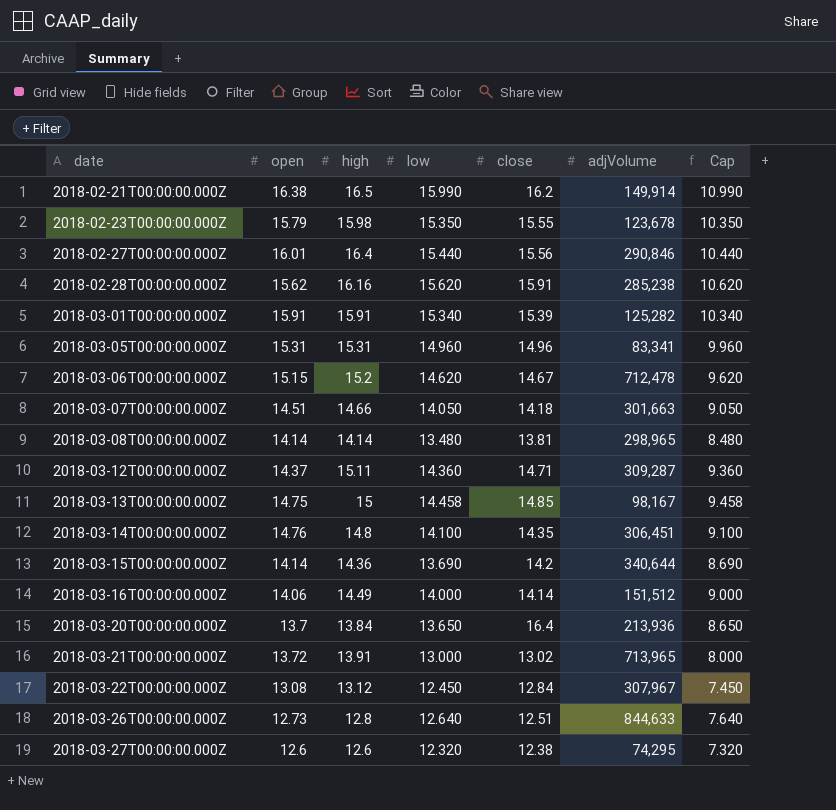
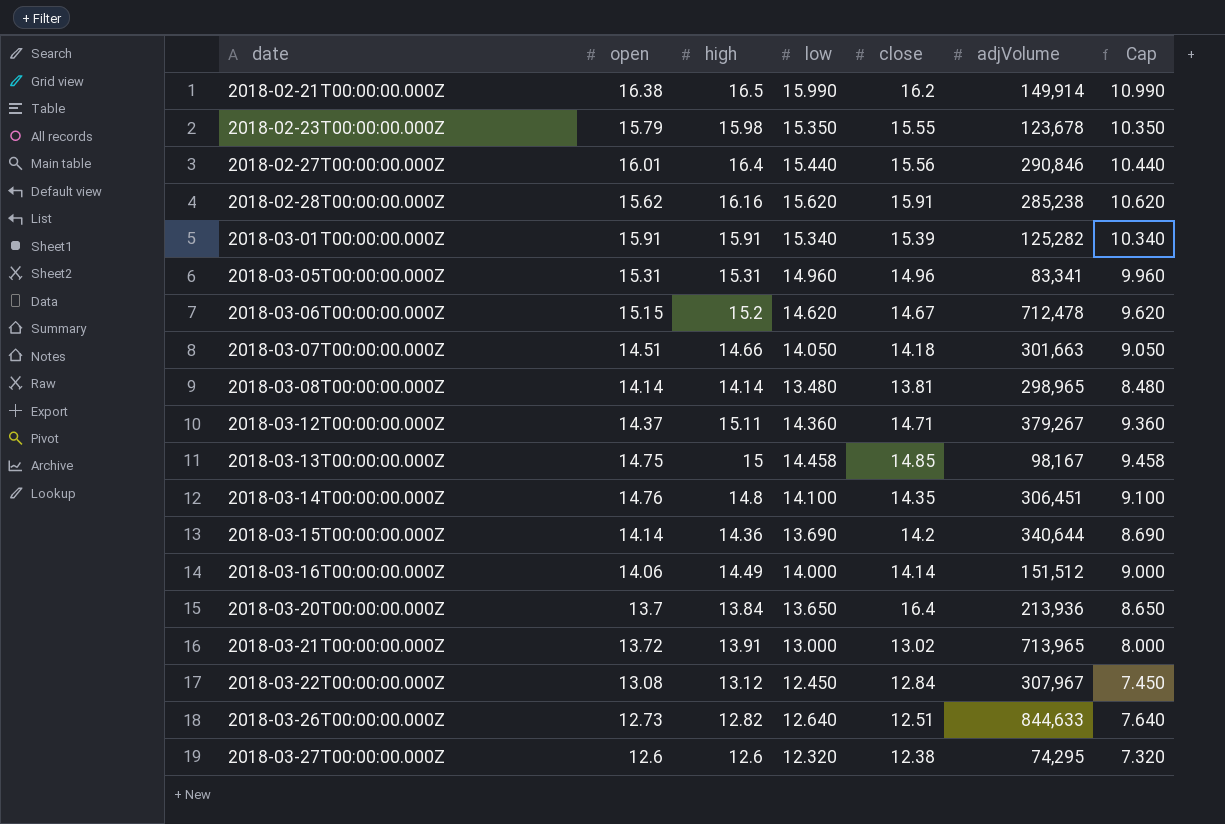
2018-03-12T00:00:00.000Z | adjVolume: 309,287 -> 379,267
2018-03-26T00:00:00.000Z | high: 12.8 -> 12.82

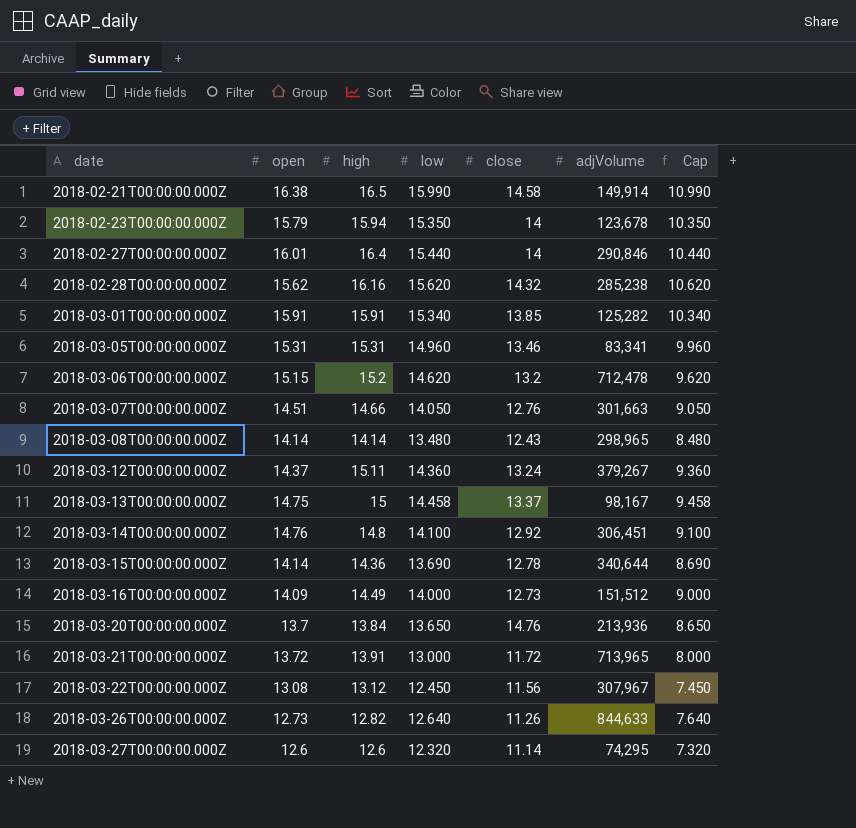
2018-02-21T00:00:00.000Z | close: 16.2 -> 14.58
2018-02-23T00:00:00.000Z | high: 15.98 -> 15.94
2018-02-23T00:00:00.000Z | close: 15.55 -> 14
2018-02-27T00:00:00.000Z | close: 15.56 -> 14
2018-02-28T00:00:00.000Z | close: 15.91 -> 14.32
2018-03-01T00:00:00.000Z | close: 15.39 -> 13.85
2018-03-05T00:00:00.000Z | close: 14.96 -> 13.46
2018-03-06T00:00:00.000Z | close: 14.67 -> 13.2
2018-03-07T00:00:00.000Z | close: 14.18 -> 12.76
2018-03-08T00:00:00.000Z | close: 13.81 -> 12.43
2018-03-12T00:00:00.000Z | close: 14.71 -> 13.24
2018-03-13T00:00:00.000Z | close: 14.85 -> 13.37
2018-03-14T00:00:00.000Z | close: 14.35 -> 12.92
2018-03-15T00:00:00.000Z | close: 14.2 -> 12.78
2018-03-16T00:00:00.000Z | open: 14.06 -> 14.09
2018-03-16T00:00:00.000Z | close: 14.14 -> 12.73
2018-03-20T00:00:00.000Z | close: 16.4 -> 14.76
2018-03-21T00:00:00.000Z | close: 13.02 -> 11.72
2018-03-22T00:00:00.000Z | close: 12.84 -> 11.56
2018-03-26T00:00:00.000Z | close: 12.51 -> 11.26
2018-03-27T00:00:00.000Z | close: 12.38 -> 11.14

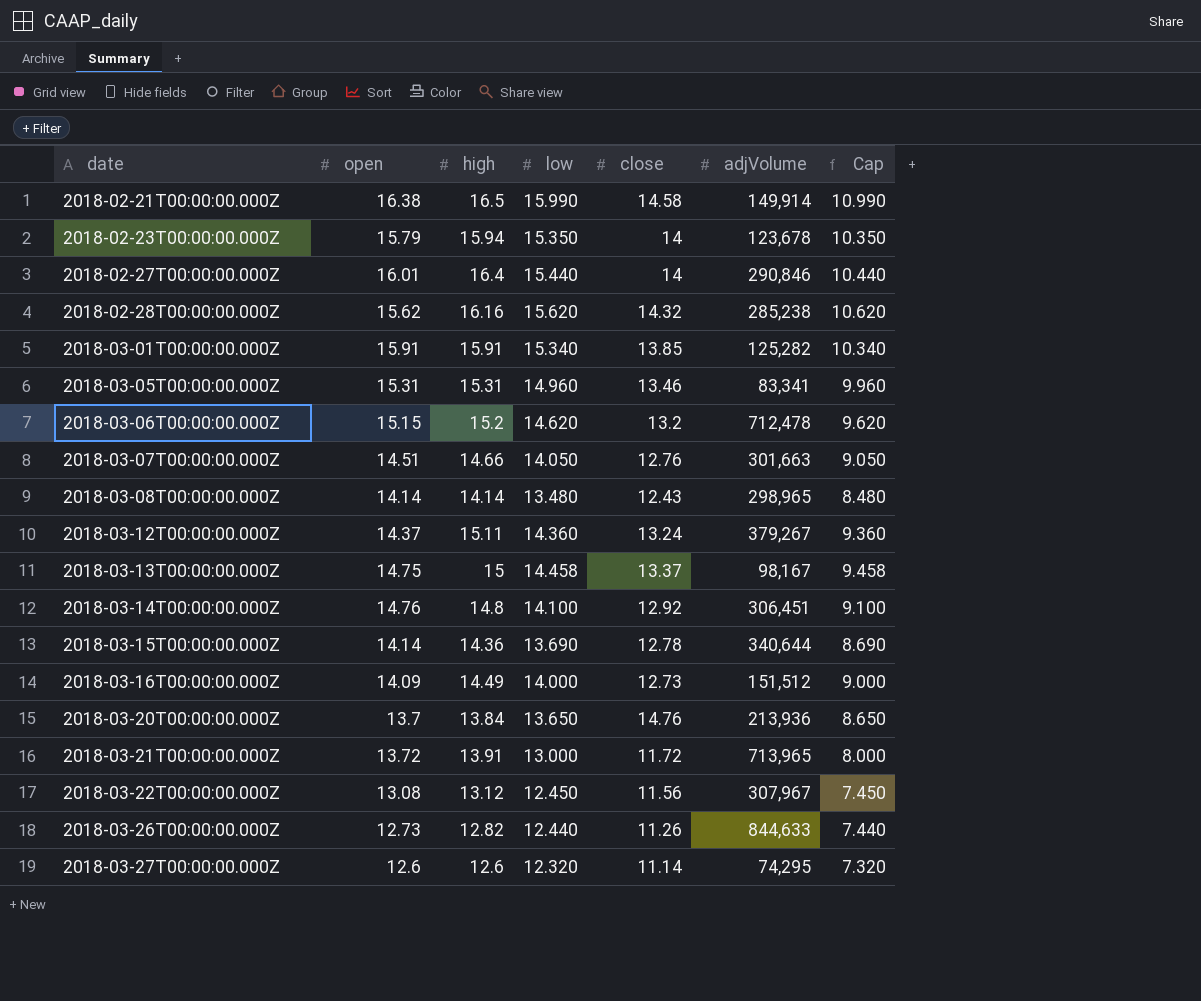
2018-03-26T00:00:00.000Z | low: 12.640 -> 12.440
2018-03-26T00:00:00.000Z | Cap: 7.640 -> 7.440

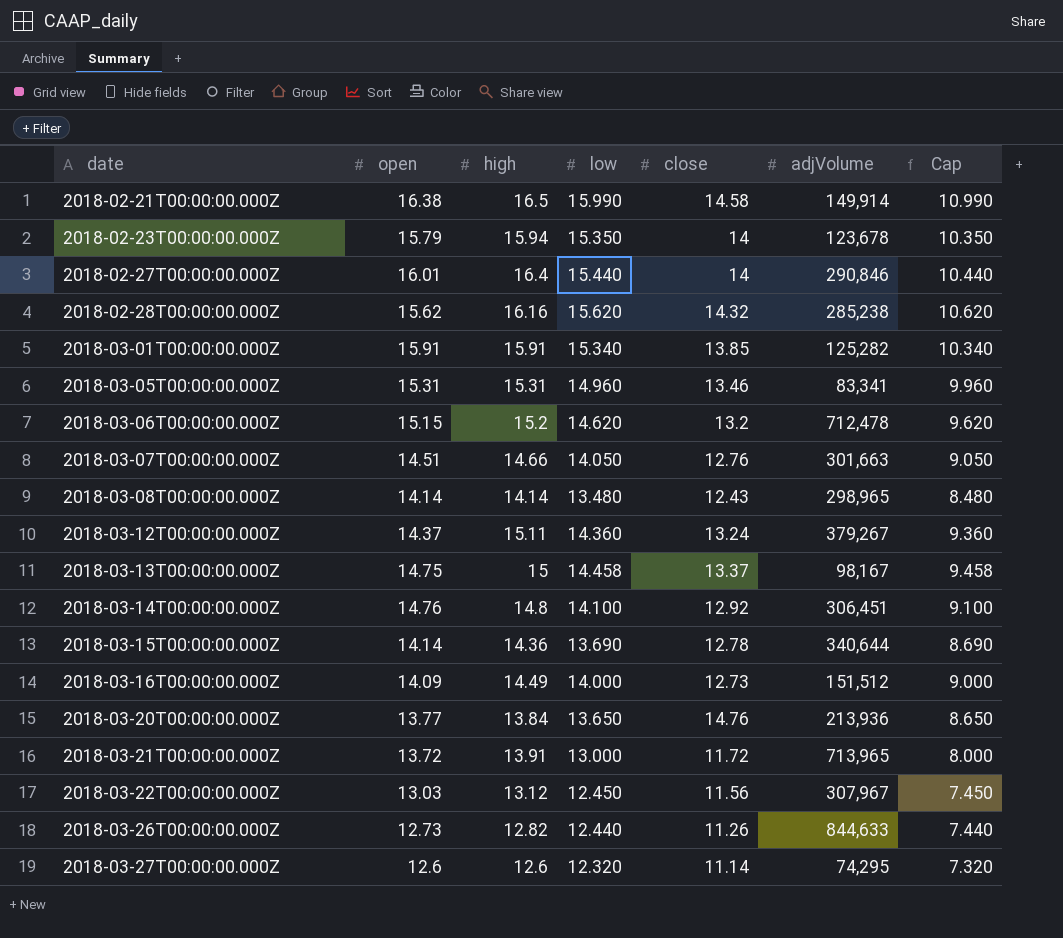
2018-03-20T00:00:00.000Z | open: 13.7 -> 13.77
2018-03-22T00:00:00.000Z | open: 13.08 -> 13.03

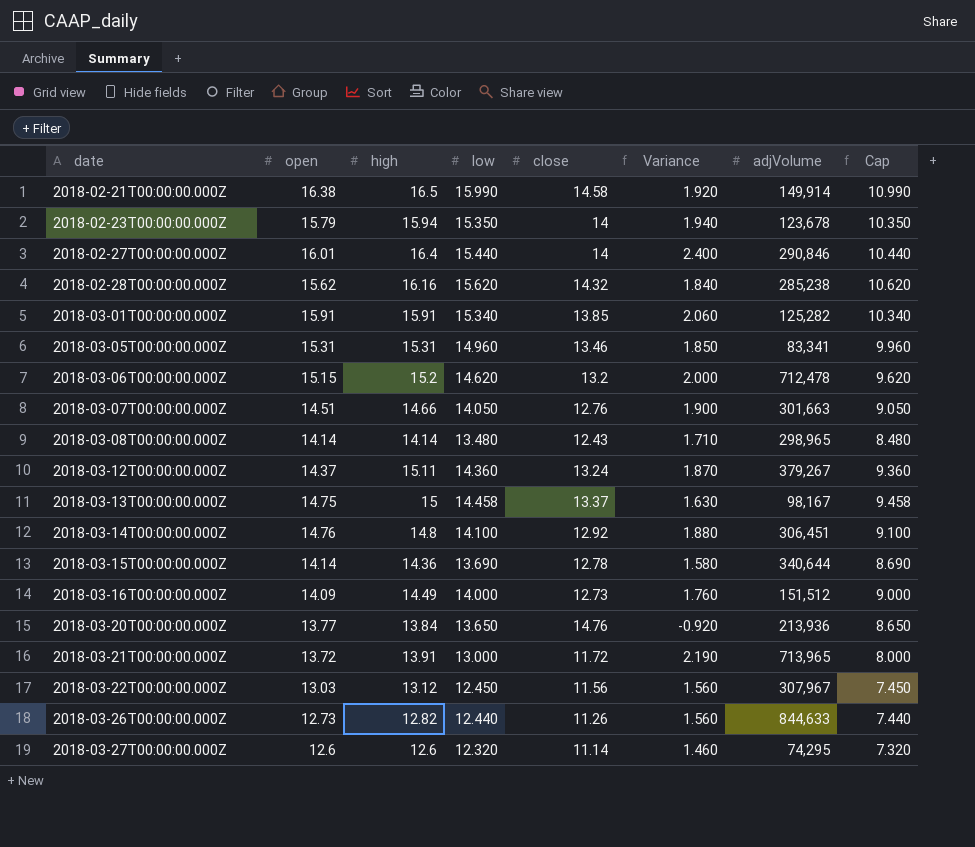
column Variance | formula: none -> [high] - [close]

